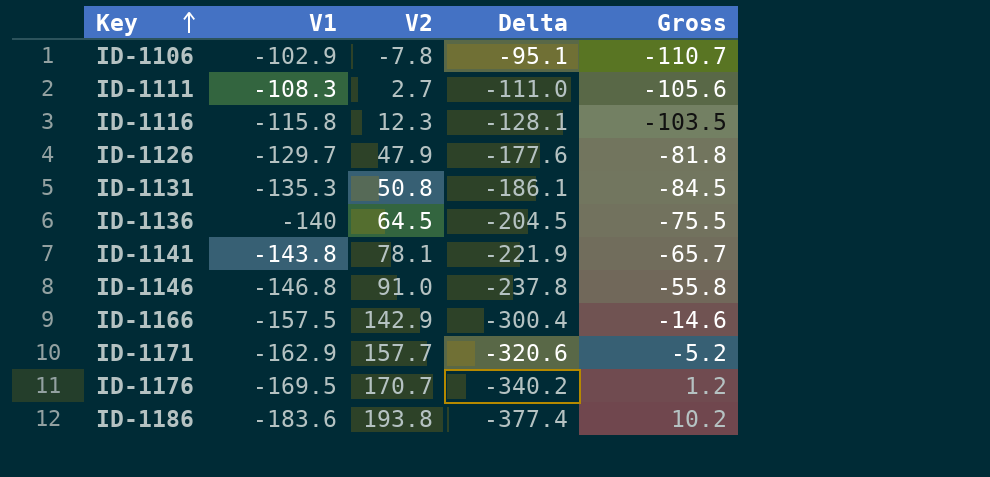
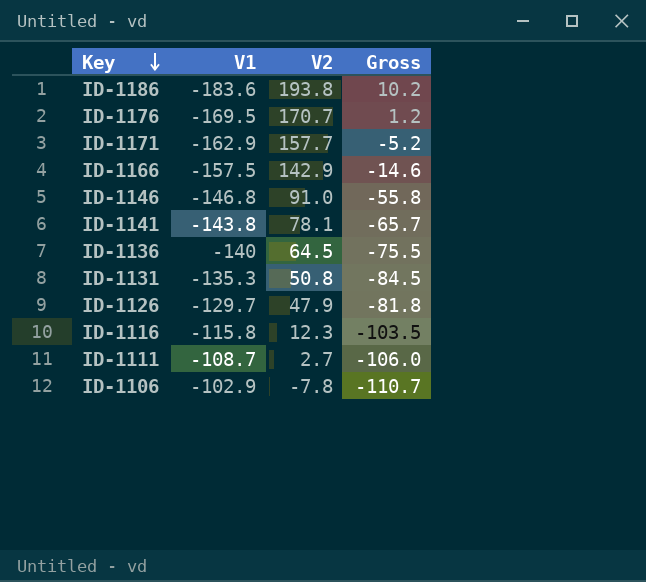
row order: Key ascending -> Key descending
column Delta | formula: [V1] - [V2] -> none
ID-1111 | V1: -108.3 -> -108.7
ID-1111 | Gross: -105.6 -> -106.0

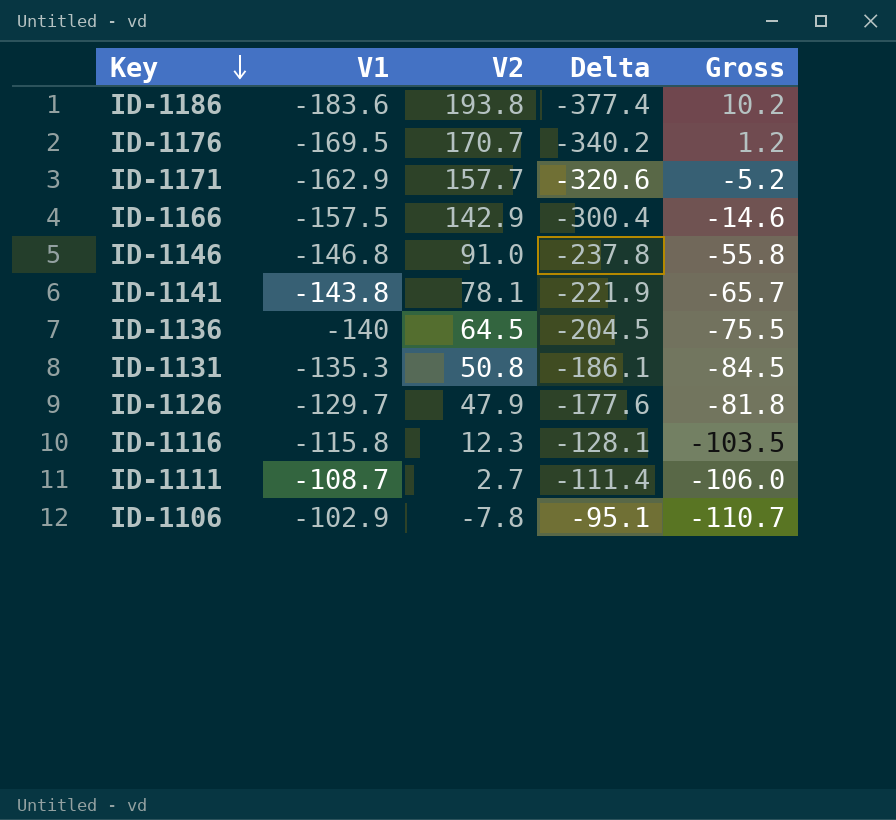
column Delta | formula: none -> [V1] - [V2]

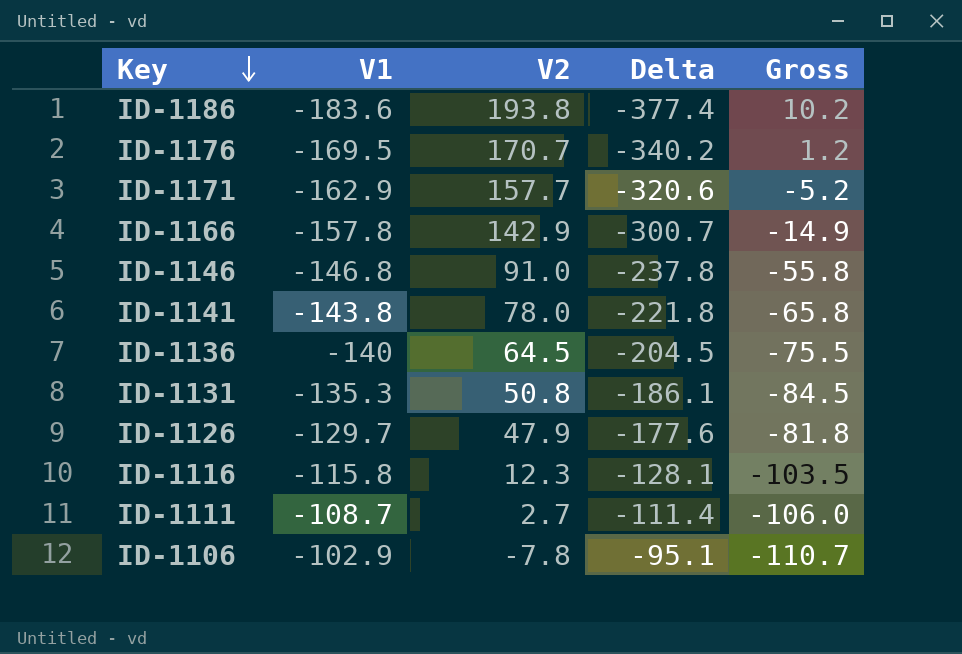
ID-1166 | V1: -157.5 -> -157.8
ID-1166 | Delta: -300.4 -> -300.7
ID-1166 | Gross: -14.6 -> -14.9
ID-1141 | V2: 78.1 -> 78.0
ID-1141 | Delta: -221.9 -> -221.8
ID-1141 | Gross: -65.7 -> -65.8

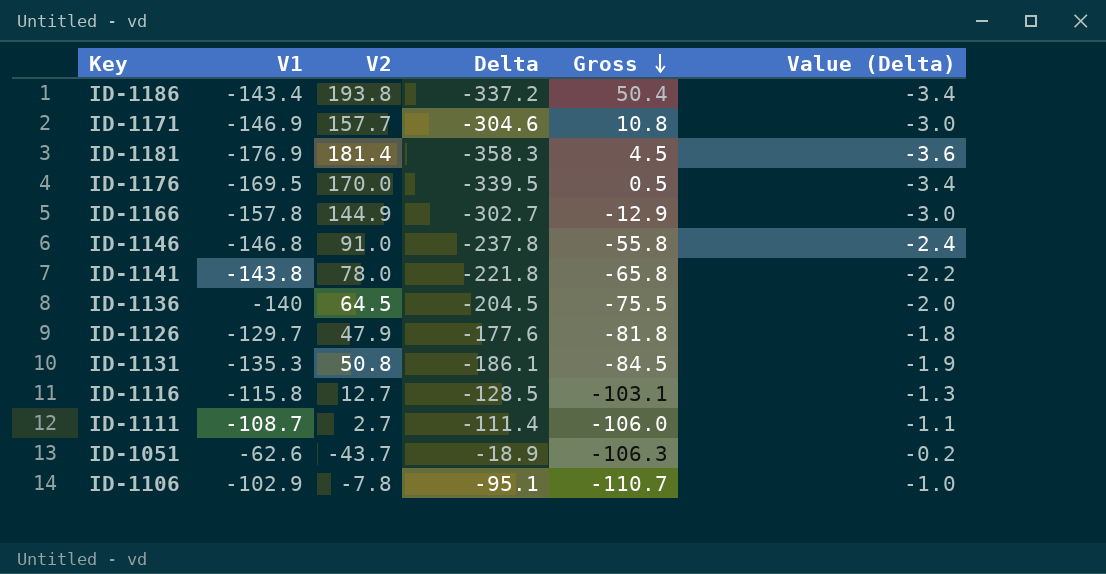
row order: Key descending -> Gross descending
column Value (Delta) | formula: none -> [Delta] * 0.01
ID-1186 | V1: -183.6 -> -143.4
ID-1186 | Delta: -377.4 -> -337.2
ID-1186 | Gross: 10.2 -> 50.4
ID-1171 | V1: -162.9 -> -146.9
ID-1171 | Delta: -320.6 -> -304.6
ID-1171 | Gross: -5.2 -> 10.8
row ID-1181: none -> -176.9 | 181.4 | -358.3 | 4.5 | -3.6
ID-1176 | V2: 170.7 -> 170.0
ID-1176 | Delta: -340.2 -> -339.5
ID-1176 | Gross: 1.2 -> 0.5
ID-1166 | V2: 142.9 -> 144.9
ID-1166 | Delta: -300.7 -> -302.7
ID-1166 | Gross: -14.9 -> -12.9
ID-1116 | V2: 12.3 -> 12.7
ID-1116 | Delta: -128.1 -> -128.5
ID-1116 | Gross: -103.5 -> -103.1
row ID-1051: none -> -62.6 | -43.7 | -18.9 | -106.3 | -0.2

